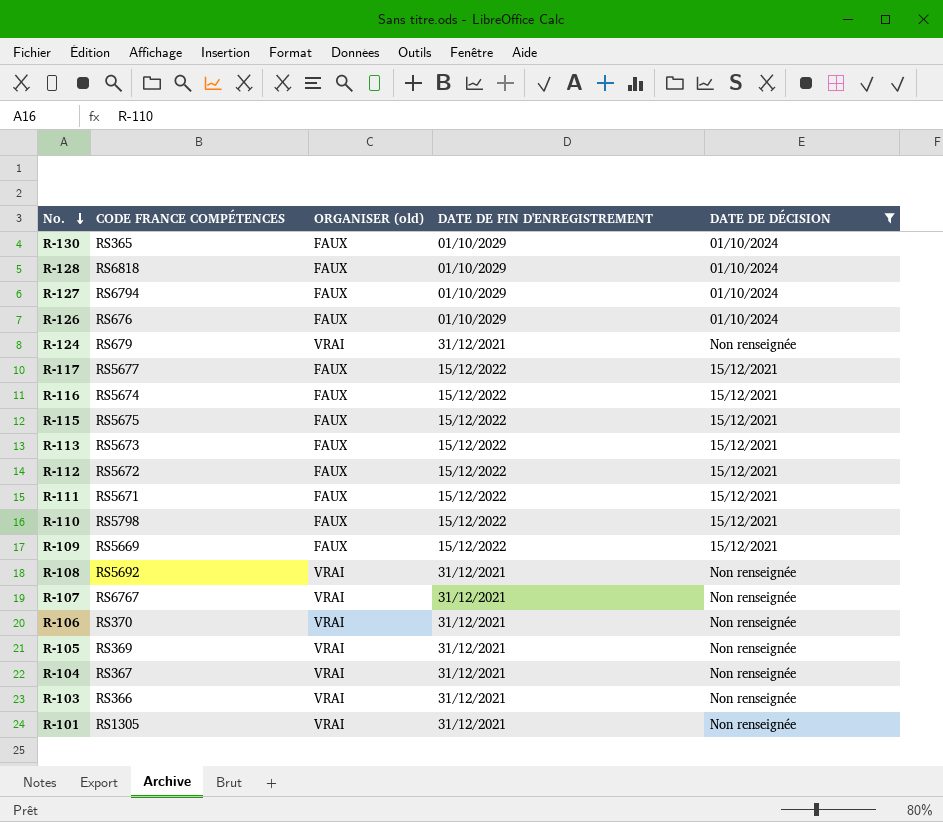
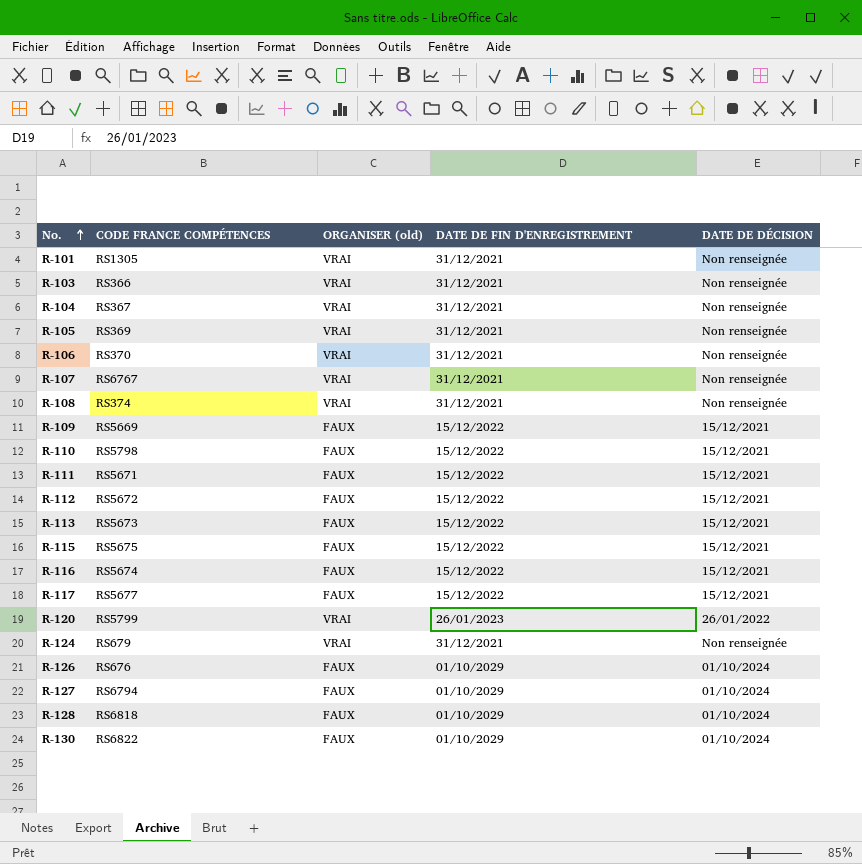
filter: DATE DE DÉCISION != 26/01/2022 -> none
row order: No. descending -> No. ascending
R-108 | CODE FRANCE COMPÉTENCES: RS5692 -> RS374
R-130 | CODE FRANCE COMPÉTENCES: RS365 -> RS6822

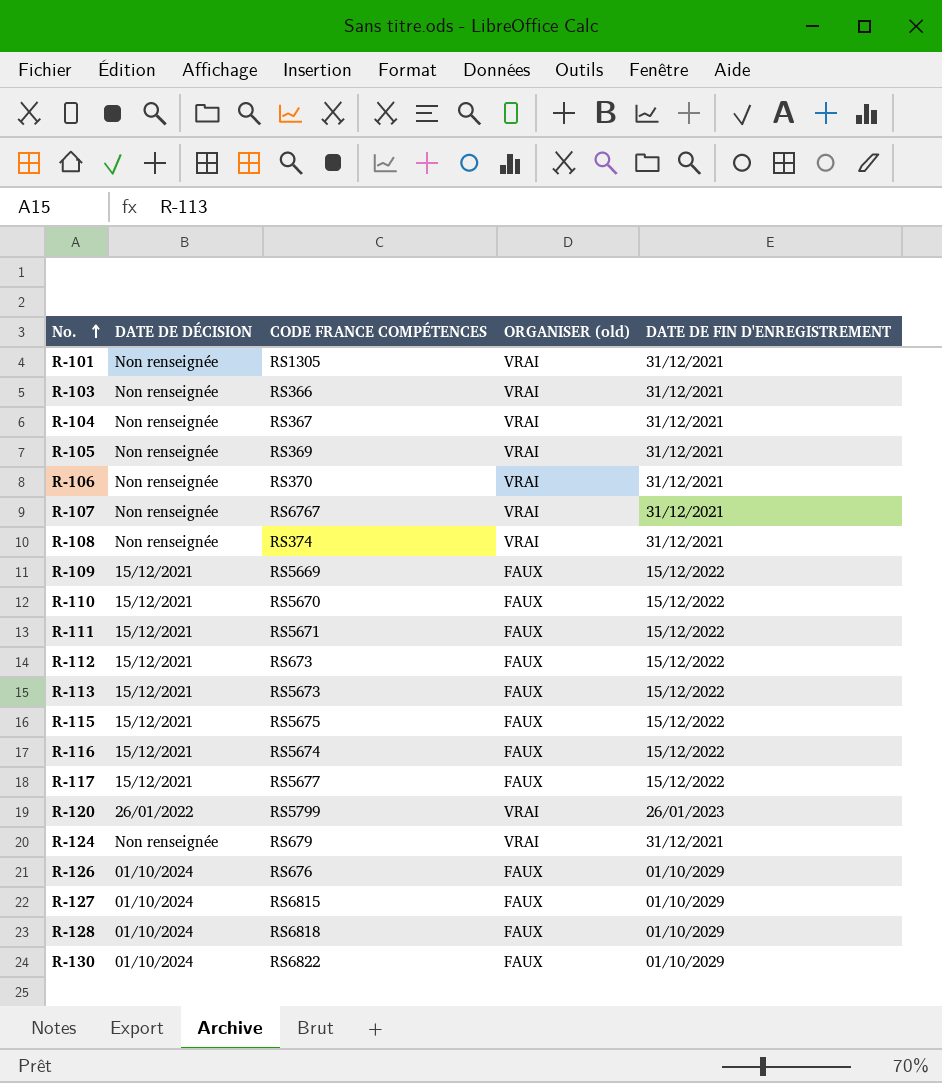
column DATE DE DÉCISION | position: 5 -> 2
R-110 | CODE FRANCE COMPÉTENCES: RS5798 -> RS5670
R-112 | CODE FRANCE COMPÉTENCES: RS5672 -> RS673
R-127 | CODE FRANCE COMPÉTENCES: RS6794 -> RS6815

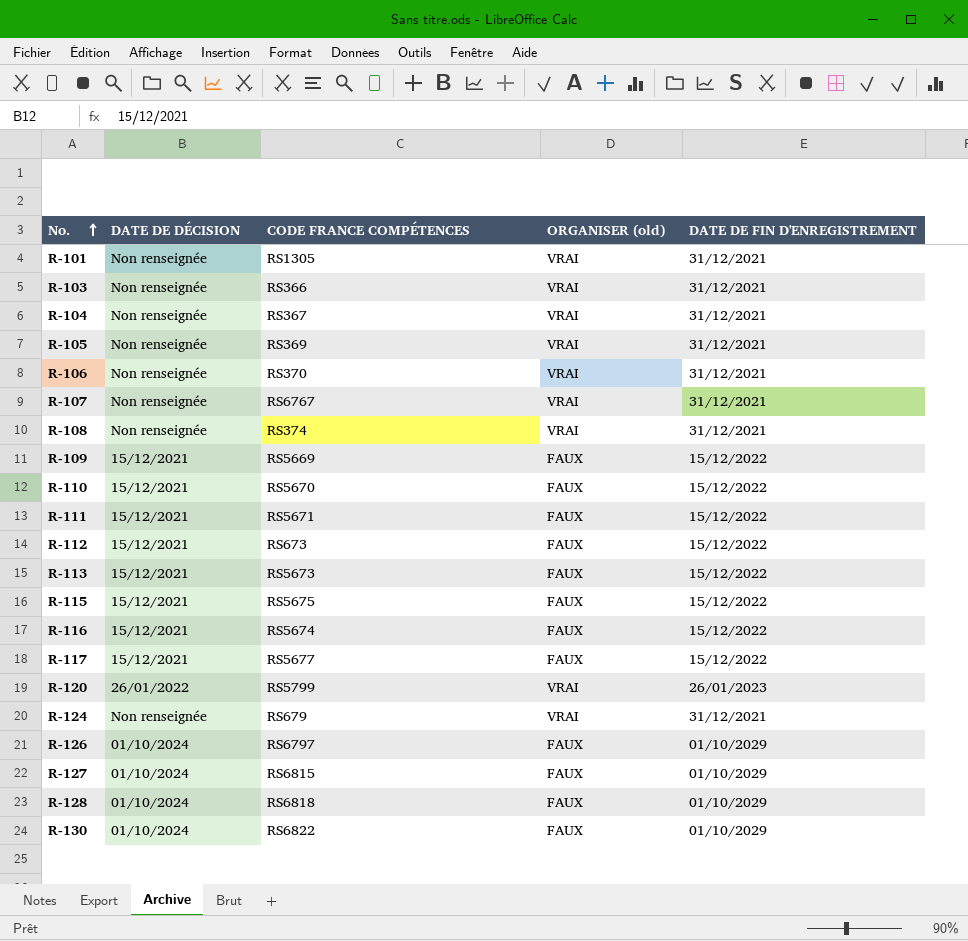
R-126 | CODE FRANCE COMPÉTENCES: RS676 -> RS6797

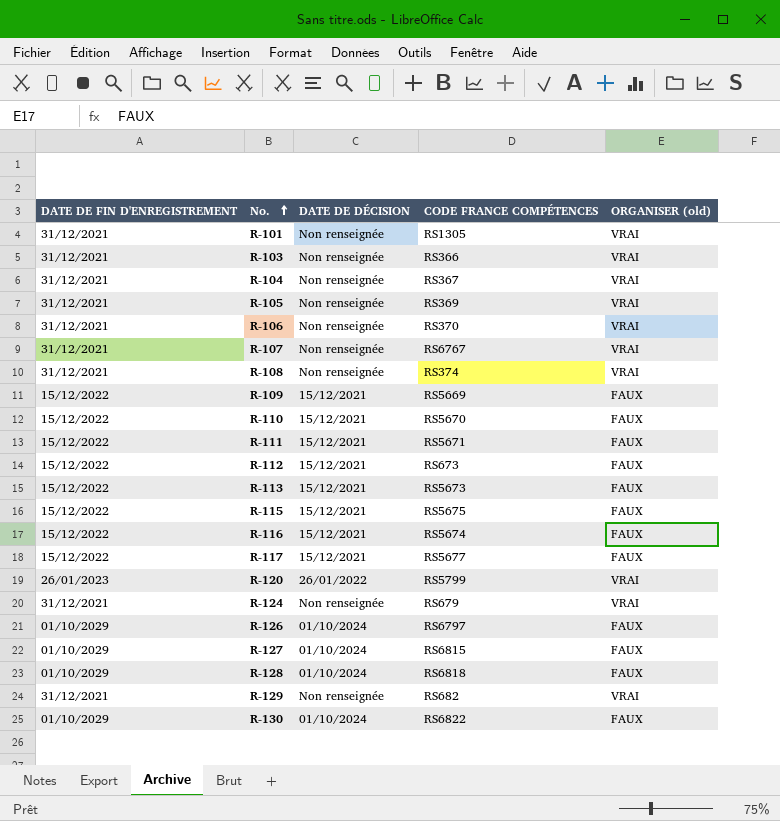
column DATE DE FIN D'ENREGISTREMENT | position: 5 -> 1
row R-129: none -> 31/12/2021 | Non renseignée | RS682 | VRAI

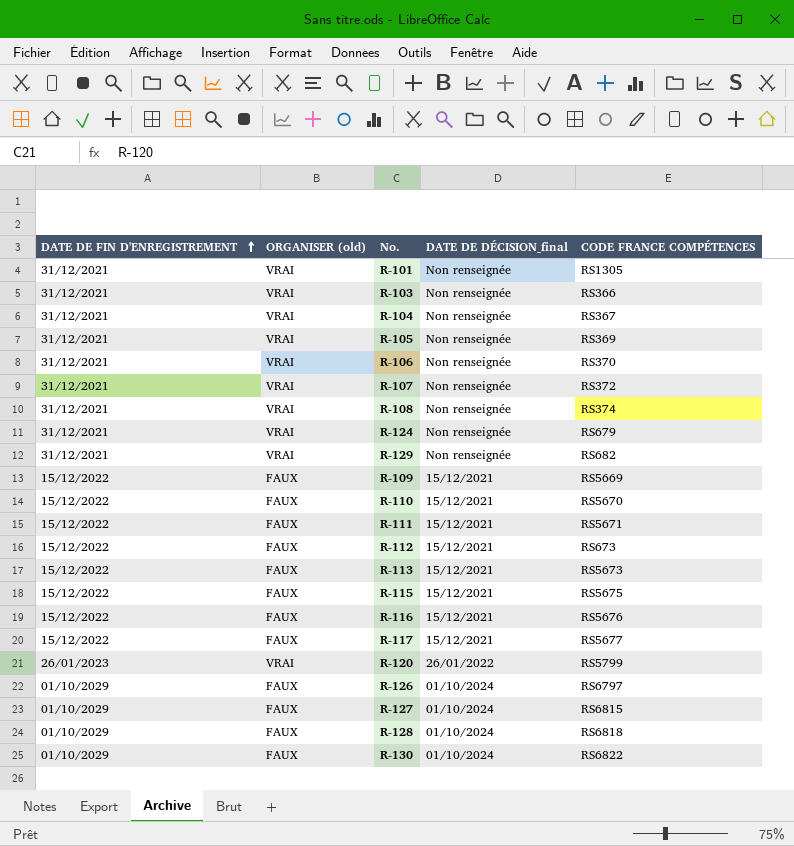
row order: No. ascending -> DATE DE FIN D'ENREGISTREMENT ascending
column ORGANISER (old) | position: 5 -> 2
column name: DATE DE DÉCISION -> DATE DE DÉCISION_final
R-107 | CODE FRANCE COMPÉTENCES: RS6767 -> RS372
R-116 | CODE FRANCE COMPÉTENCES: RS5674 -> RS5676

